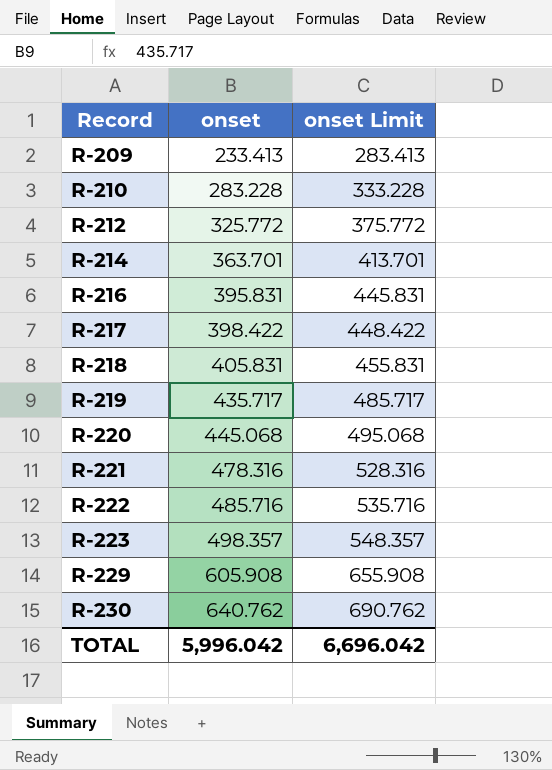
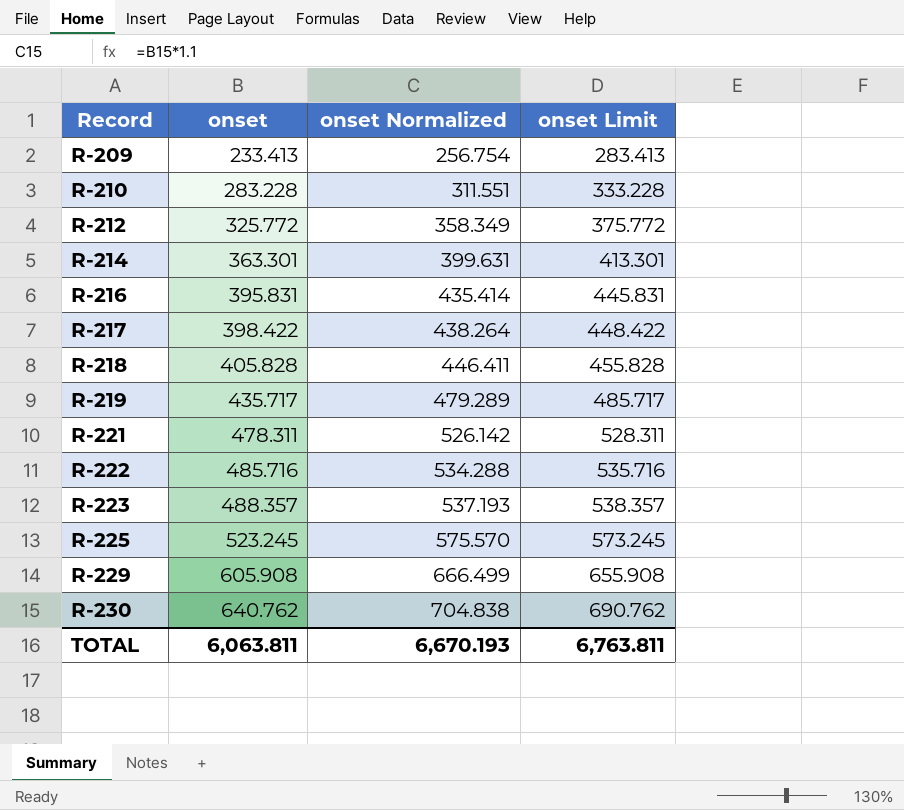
column onset Normalized | formula: none -> [onset] * 1.1
row R-220: 445.068 | 495.068 -> none
R-214 | onset: 363.701 -> 363.301
R-214 | onset Limit: 413.701 -> 413.301
R-218 | onset: 405.831 -> 405.828
R-218 | onset Limit: 455.831 -> 455.828
R-221 | onset: 478.316 -> 478.311
R-221 | onset Limit: 528.316 -> 528.311
R-223 | onset: 498.357 -> 488.357
R-223 | onset Limit: 548.357 -> 538.357
row R-225: none -> 523.245 | 575.570 | 573.245
TOTAL | onset: 5,996.042 -> 6,063.811
TOTAL | onset Limit: 6,696.042 -> 6,763.811

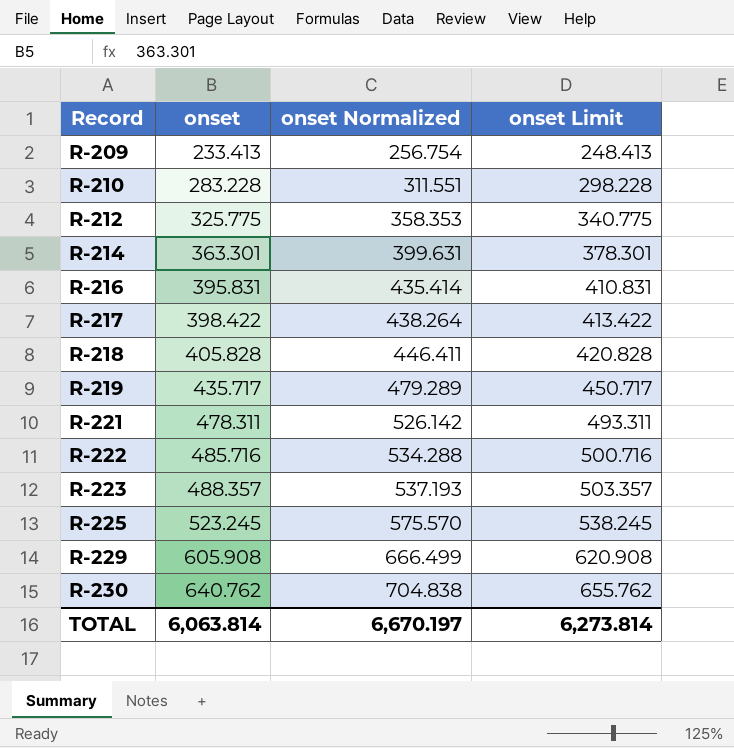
column onset Limit | formula: [onset] + 50 -> [onset] + 15
R-212 | onset: 325.772 -> 325.775
R-212 | onset Normalized: 358.349 -> 358.353
TOTAL | onset: 6,063.811 -> 6,063.814
TOTAL | onset Normalized: 6,670.193 -> 6,670.197
TOTAL | onset Limit: 6,763.811 -> 6,273.814

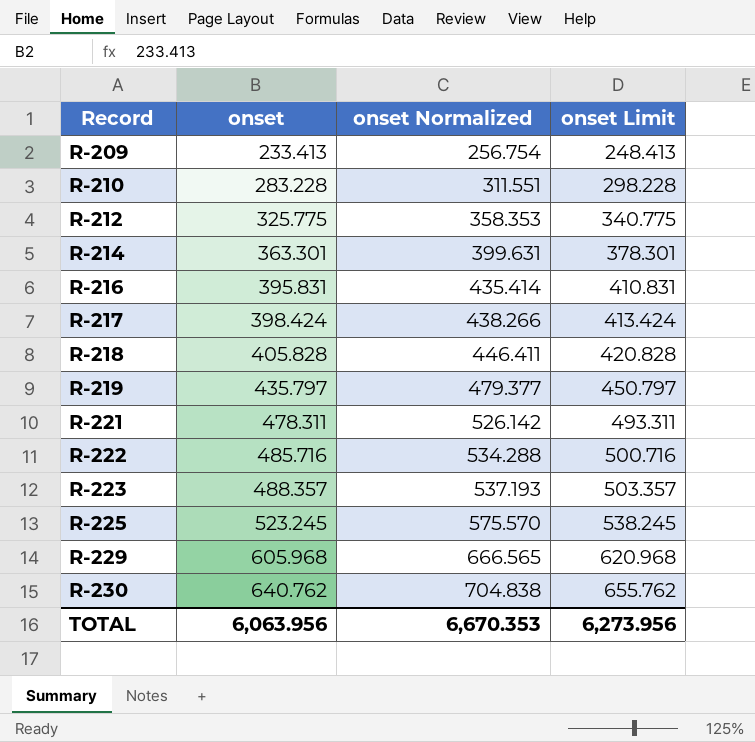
R-217 | onset: 398.422 -> 398.424
R-217 | onset Normalized: 438.264 -> 438.266
R-217 | onset Limit: 413.422 -> 413.424
R-219 | onset: 435.717 -> 435.797
R-219 | onset Normalized: 479.289 -> 479.377
R-219 | onset Limit: 450.717 -> 450.797
R-229 | onset: 605.908 -> 605.968
R-229 | onset Normalized: 666.499 -> 666.565
R-229 | onset Limit: 620.908 -> 620.968
TOTAL | onset: 6,063.814 -> 6,063.956
TOTAL | onset Normalized: 6,670.197 -> 6,670.353
TOTAL | onset Limit: 6,273.814 -> 6,273.956

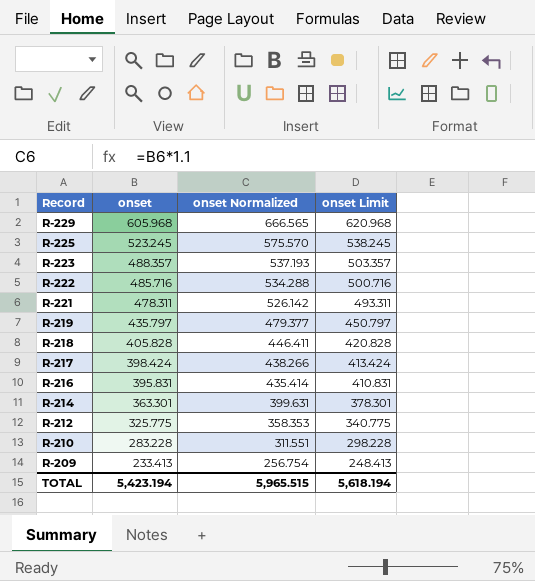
row order: Record ascending -> Record descending
row R-230: 640.762 | 704.838 | 655.762 -> none
TOTAL | onset: 6,063.956 -> 5,423.194
TOTAL | onset Normalized: 6,670.353 -> 5,965.515
TOTAL | onset Limit: 6,273.956 -> 5,618.194

